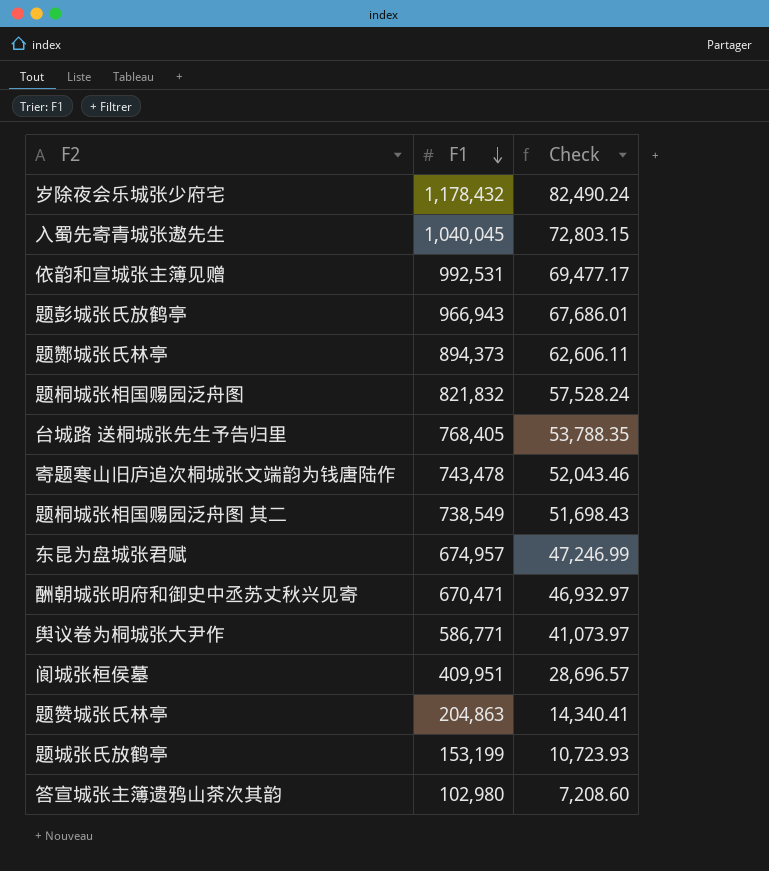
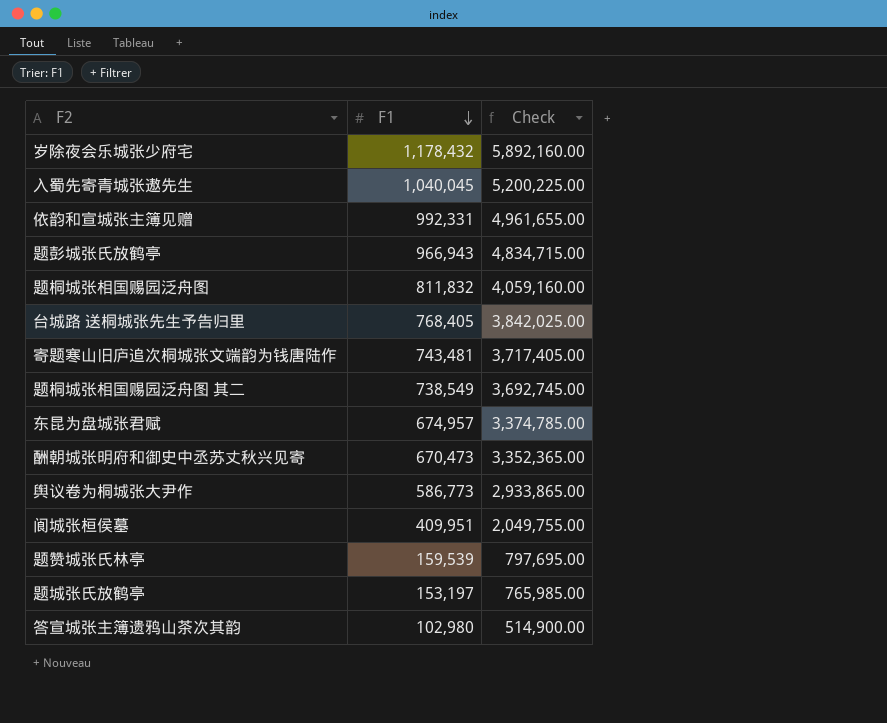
column Check | formula: [F1] * 0.07 -> [F1] * 5
row 题酂城张氏林亭: 894,373 | 62,606.11 -> none
依韵和宣城张主簿见赠 | F1: 992,531 -> 992,331
题桐城张相国赐园泛舟图 | F1: 821,832 -> 811,832
寄题寒山旧庐追次桐城张文端韵为钱唐陆作 | F1: 743,478 -> 743,481
酬朝城张明府和御史中丞苏丈秋兴见寄 | F1: 670,471 -> 670,473
舆议卷为桐城张大尹作 | F1: 586,771 -> 586,773
题赞城张氏林亭 | F1: 204,863 -> 159,539
题城张氏放鹤亭 | F1: 153,199 -> 153,197

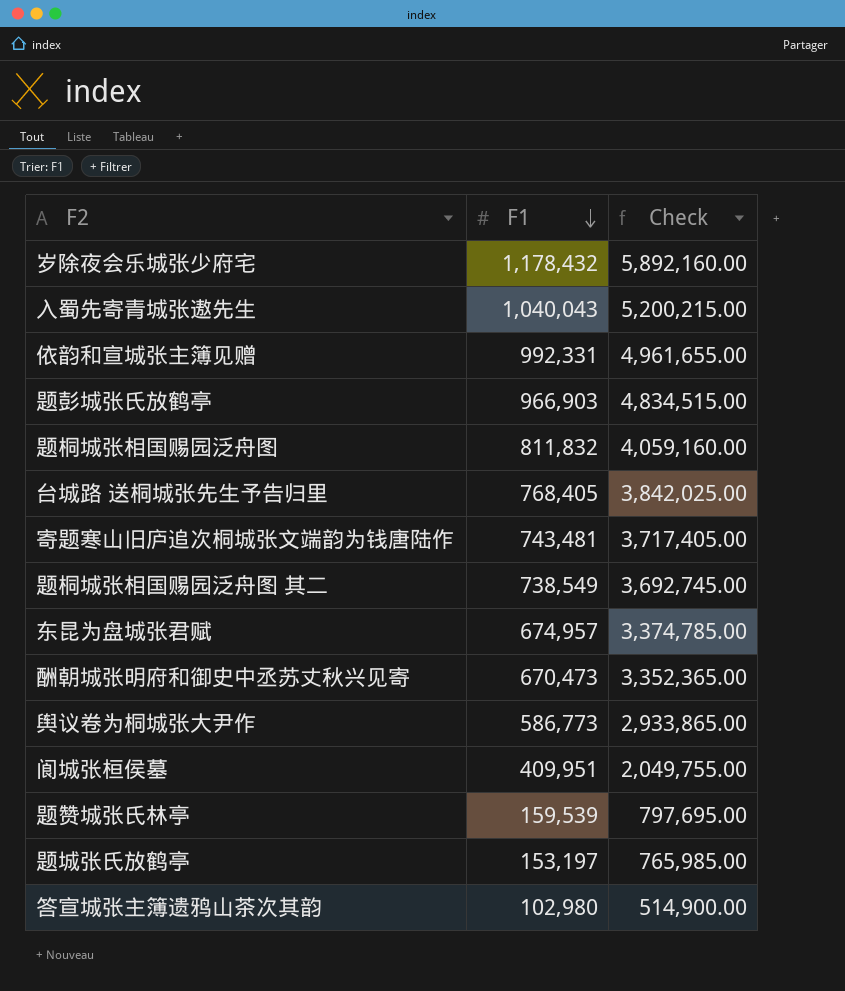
入蜀先寄青城张遨先生 | F1: 1,040,045 -> 1,040,043
入蜀先寄青城张遨先生 | Check: 5,200,225.00 -> 5,200,215.00
题彭城张氏放鹤亭 | F1: 966,943 -> 966,903
题彭城张氏放鹤亭 | Check: 4,834,715.00 -> 4,834,515.00

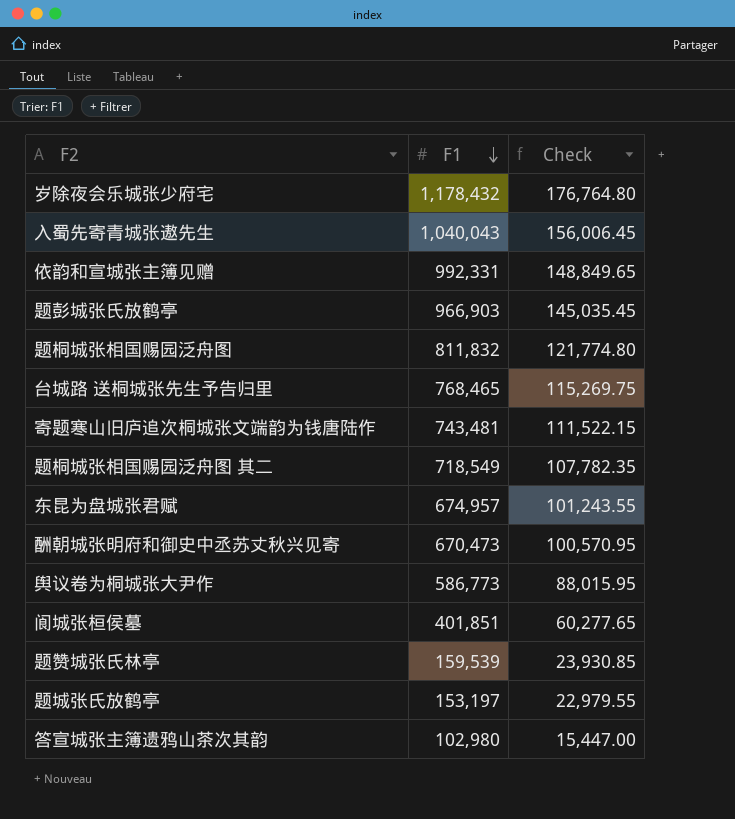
column Check | formula: [F1] * 5 -> [F1] * 0.15
台城路 送桐城张先生予告归里 | F1: 768,405 -> 768,465
题桐城张相国赐园泛舟图 其二 | F1: 738,549 -> 718,549
阆城张桓侯墓 | F1: 409,951 -> 401,851

